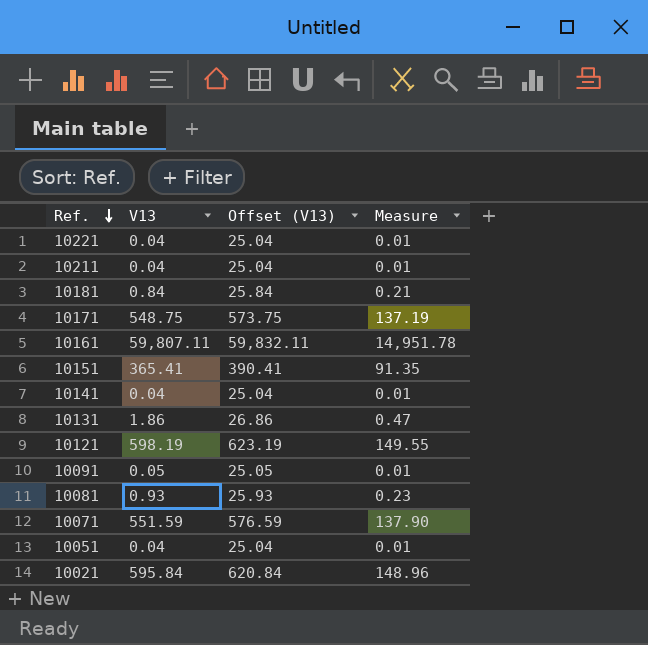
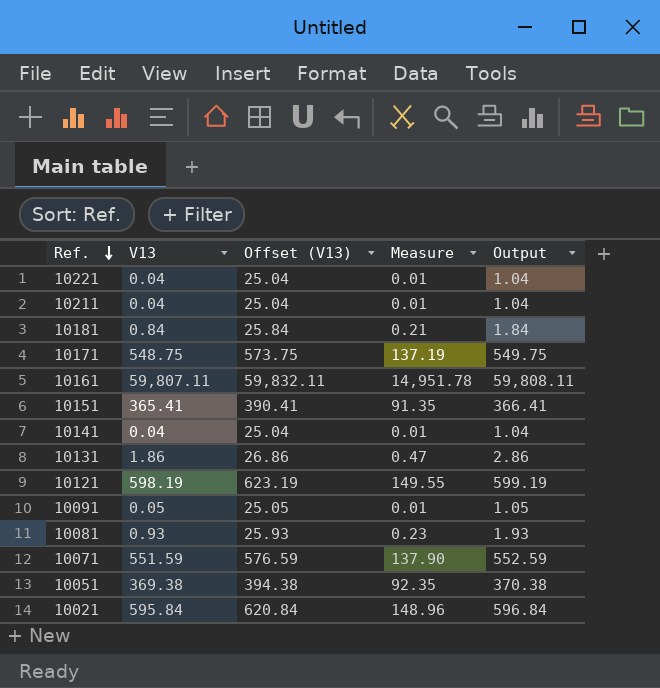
column Output | formula: none -> [V13] + 1
10051 | V13: 0.04 -> 369.38
10051 | Offset (V13): 25.04 -> 394.38
10051 | Measure: 0.01 -> 92.35

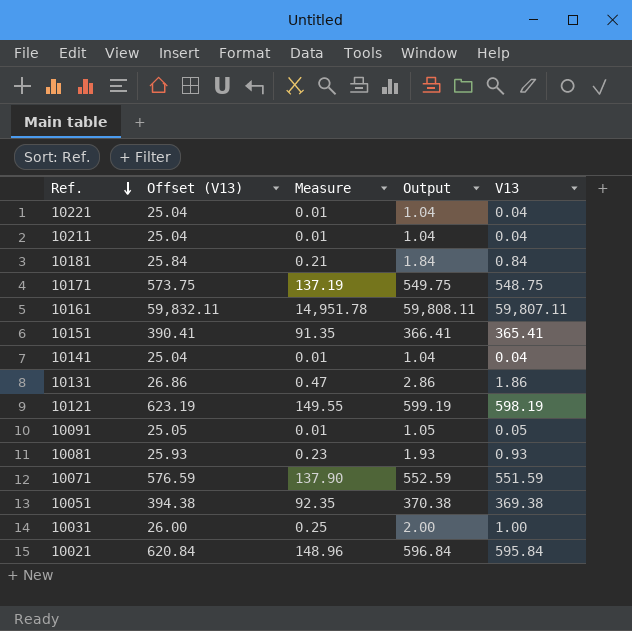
column V13 | position: 2 -> 5
row 10031: none -> 26.00 | 0.25 | 2.00 | 1.00

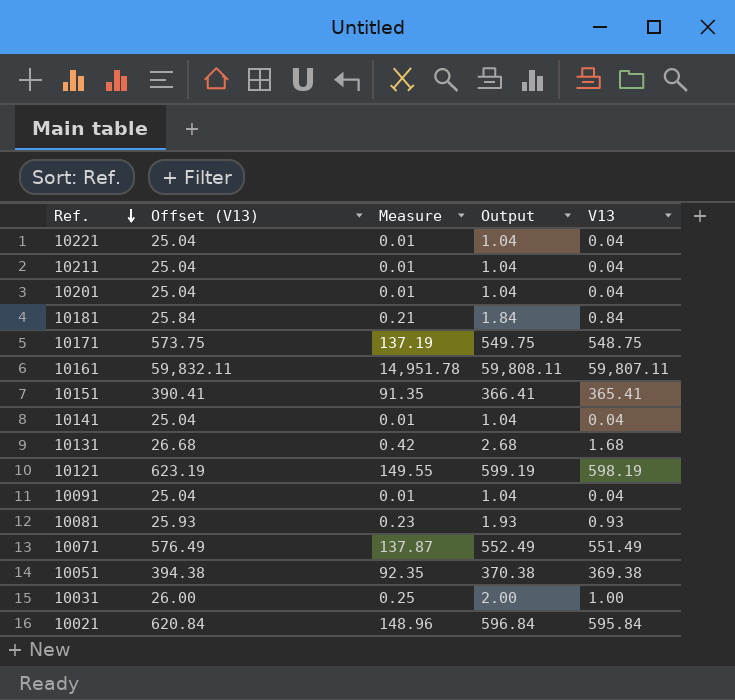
row 10201: none -> 25.04 | 0.01 | 1.04 | 0.04
10131 | Offset (V13): 26.86 -> 26.68
10131 | Measure: 0.47 -> 0.42
10131 | Output: 2.86 -> 2.68
10131 | V13: 1.86 -> 1.68
10091 | Offset (V13): 25.05 -> 25.04
10091 | Output: 1.05 -> 1.04
10091 | V13: 0.05 -> 0.04
10071 | Offset (V13): 576.59 -> 576.49
10071 | Measure: 137.90 -> 137.87
10071 | Output: 552.59 -> 552.49
10071 | V13: 551.59 -> 551.49

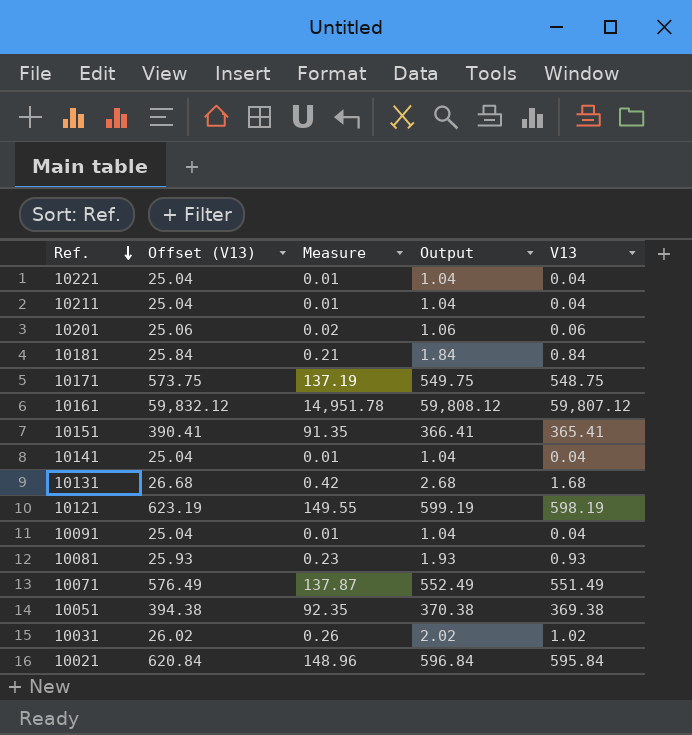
10201 | Offset (V13): 25.04 -> 25.06
10201 | Measure: 0.01 -> 0.02
10201 | Output: 1.04 -> 1.06
10201 | V13: 0.04 -> 0.06
10161 | Offset (V13): 59,832.11 -> 59,832.12
10161 | Output: 59,808.11 -> 59,808.12
10161 | V13: 59,807.11 -> 59,807.12
10031 | Offset (V13): 26.00 -> 26.02
10031 | Measure: 0.25 -> 0.26
10031 | Output: 2.00 -> 2.02
10031 | V13: 1.00 -> 1.02

